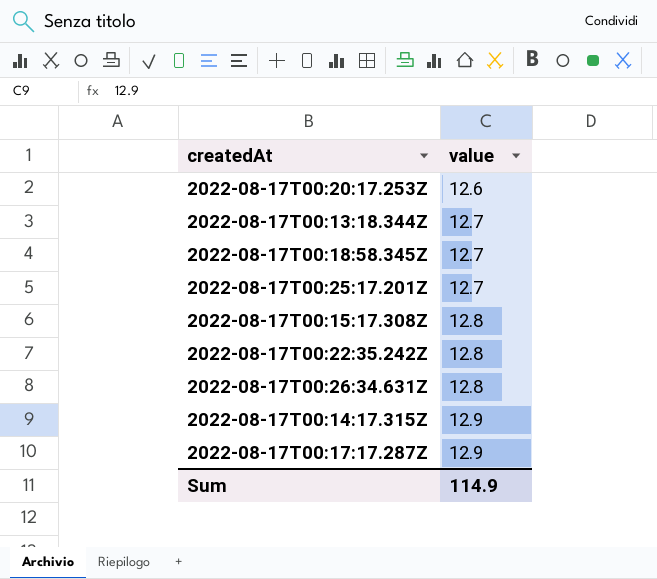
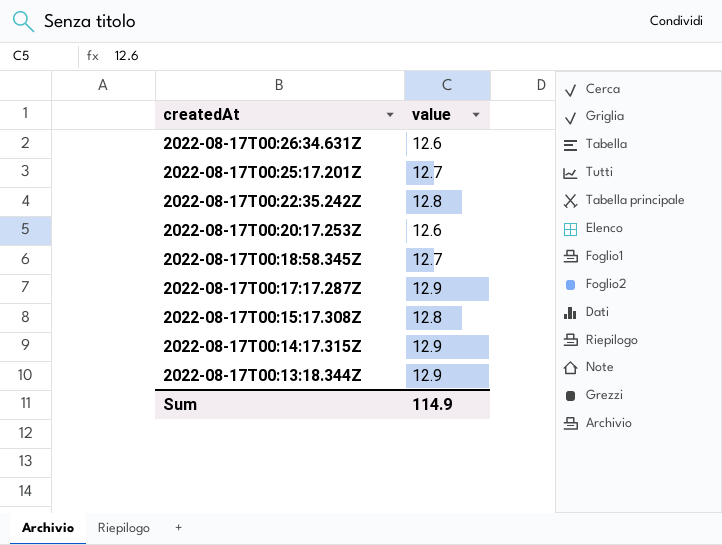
row order: value ascending -> createdAt descending
2022-08-17T00:26:34.631Z | value: 12.8 -> 12.6
2022-08-17T00:13:18.344Z | value: 12.7 -> 12.9

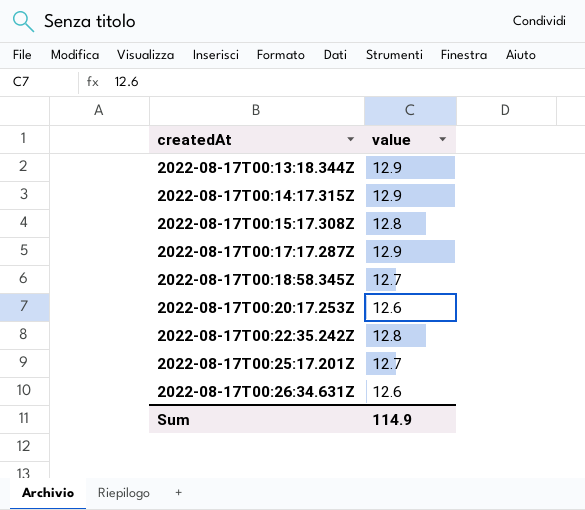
row order: createdAt descending -> createdAt ascending

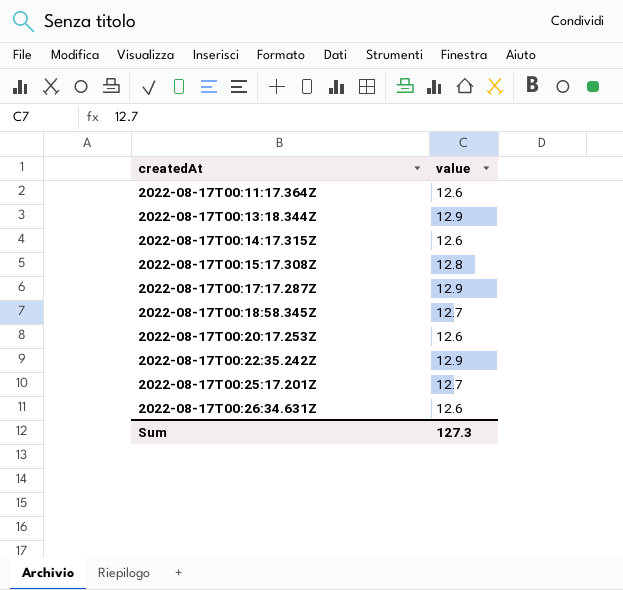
row 2022-08-17T00:11:17.364Z: none -> 12.6
2022-08-17T00:14:17.315Z | value: 12.9 -> 12.6
2022-08-17T00:22:35.242Z | value: 12.8 -> 12.9
Sum | value: 114.9 -> 127.3

